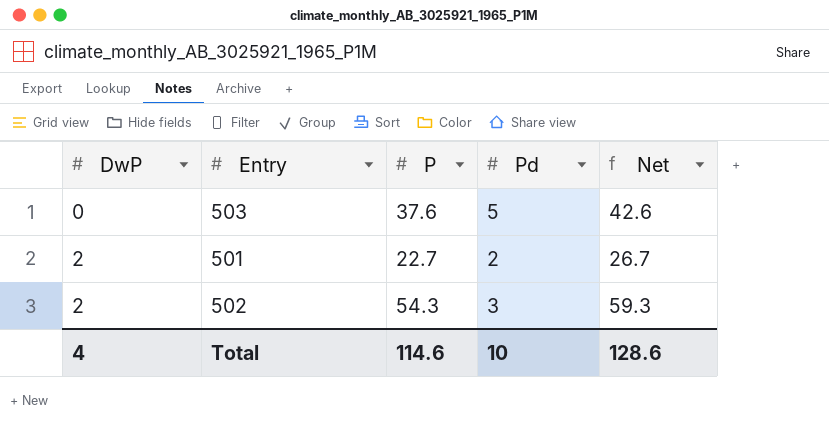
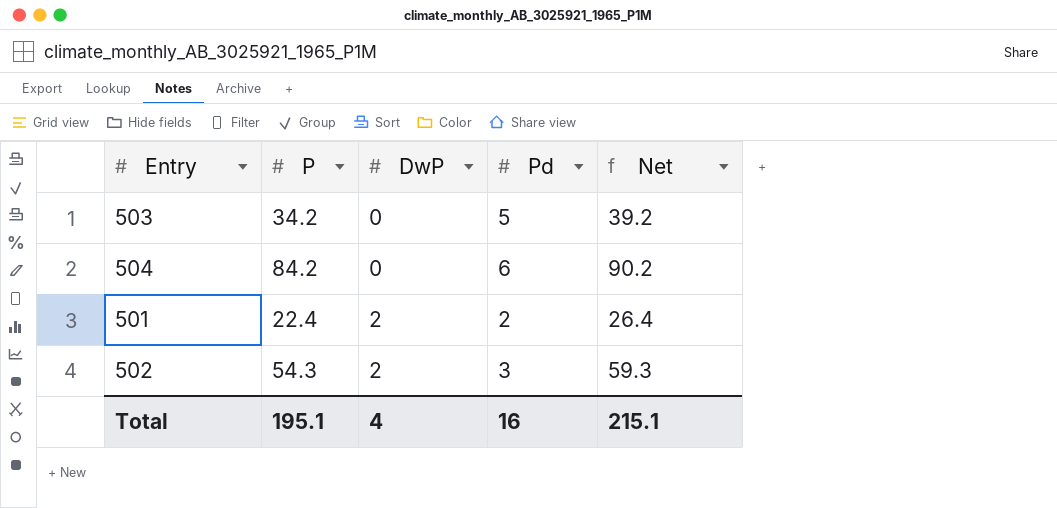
column DwP | position: 1 -> 3
503 | P: 37.6 -> 34.2
503 | Net: 42.6 -> 39.2
row 504: none -> 84.2 | 0 | 6 | 90.2
501 | P: 22.7 -> 22.4
501 | Net: 26.7 -> 26.4
Total | P: 114.6 -> 195.1
Total | Pd: 10 -> 16
Total | Net: 128.6 -> 215.1

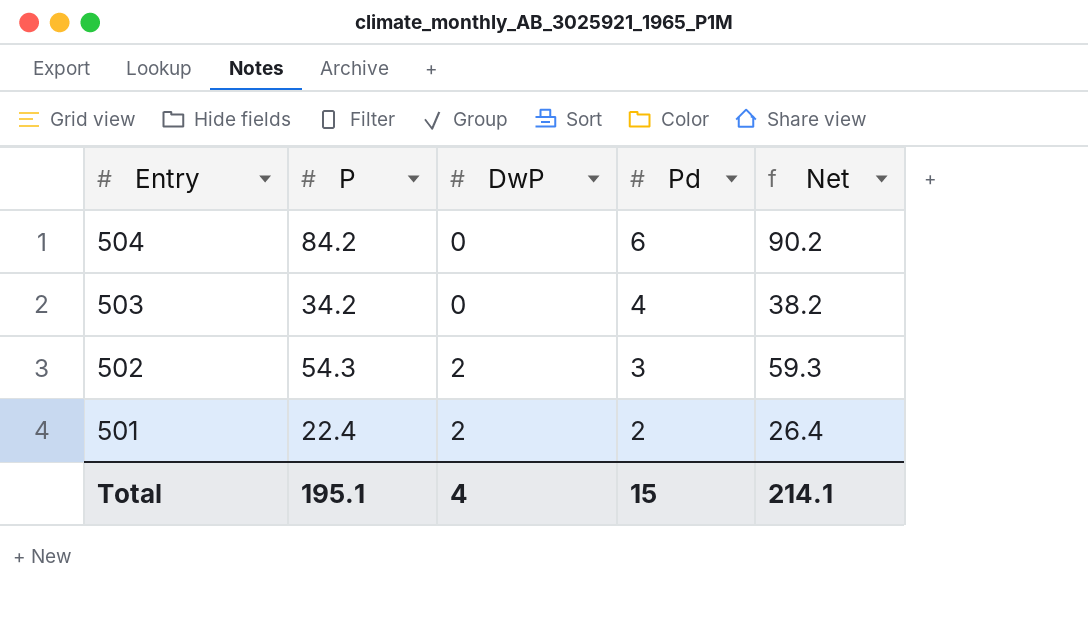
row order: DwP ascending -> Entry descending
503 | Pd: 5 -> 4
503 | Net: 39.2 -> 38.2
Total | Pd: 16 -> 15
Total | Net: 215.1 -> 214.1

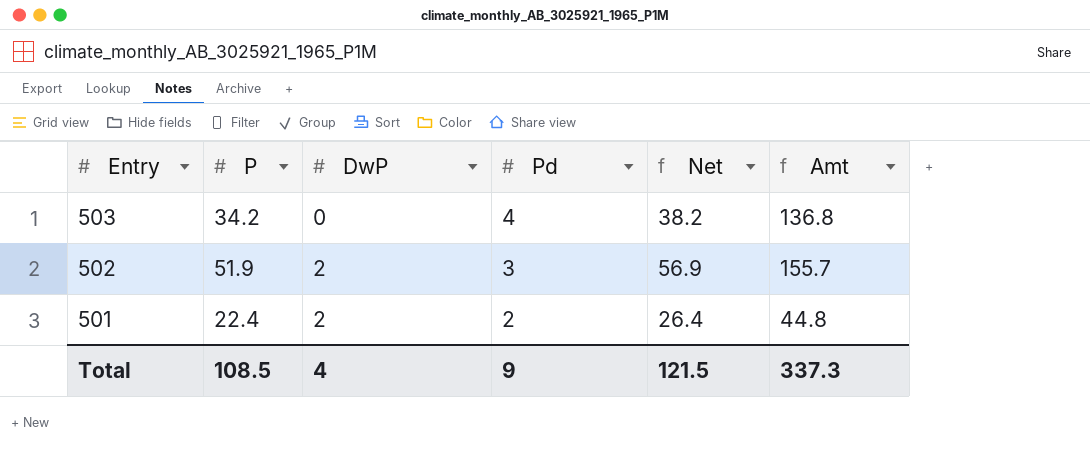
column Amt | formula: none -> [P] * [Pd]
row 504: 84.2 | 0 | 6 | 90.2 -> none
502 | P: 54.3 -> 51.9
502 | Net: 59.3 -> 56.9
Total | P: 195.1 -> 108.5
Total | Pd: 15 -> 9
Total | Net: 214.1 -> 121.5

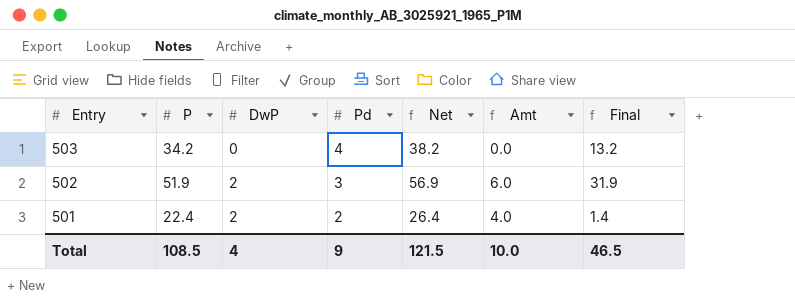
column Amt | formula: [P] * [Pd] -> [DwP] * [Pd]
column Final | formula: none -> [Net] - 25
Total | Amt: 337.3 -> 10.0

